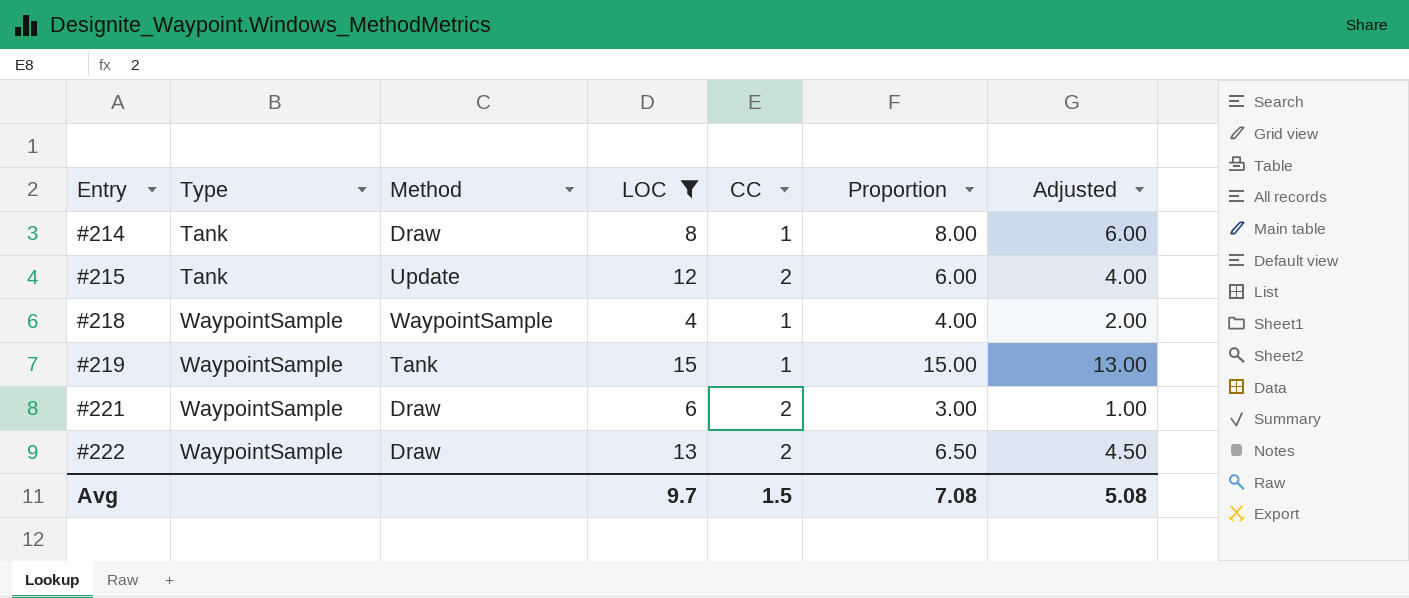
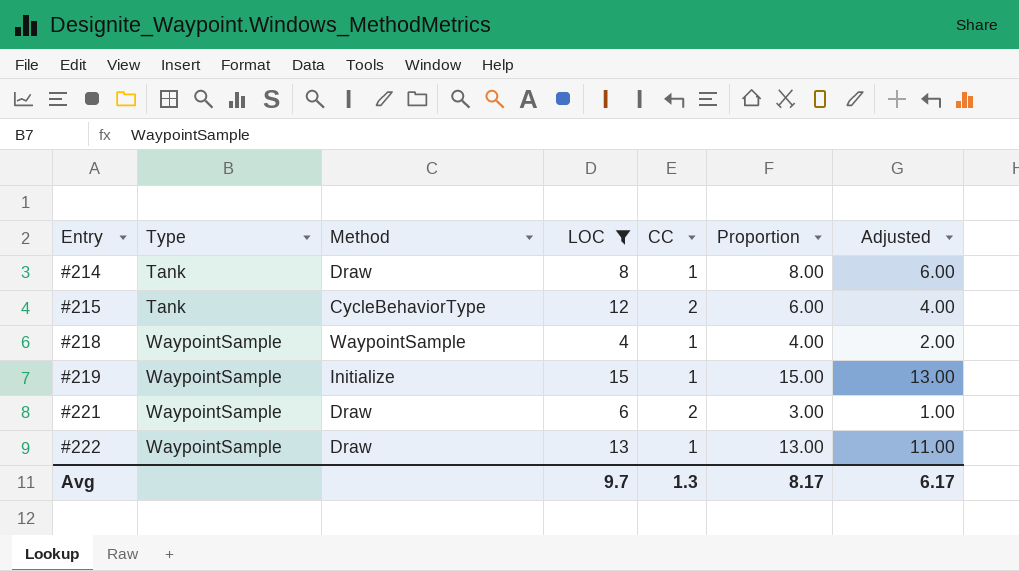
#215 | Method: Update -> CycleBehaviorType
#219 | Method: Tank -> Initialize
#222 | CC: 2 -> 1
#222 | Proportion: 6.50 -> 13.00
#222 | Adjusted: 4.50 -> 11.00
Avg | CC: 1.5 -> 1.3
Avg | Proportion: 7.08 -> 8.17
Avg | Adjusted: 5.08 -> 6.17

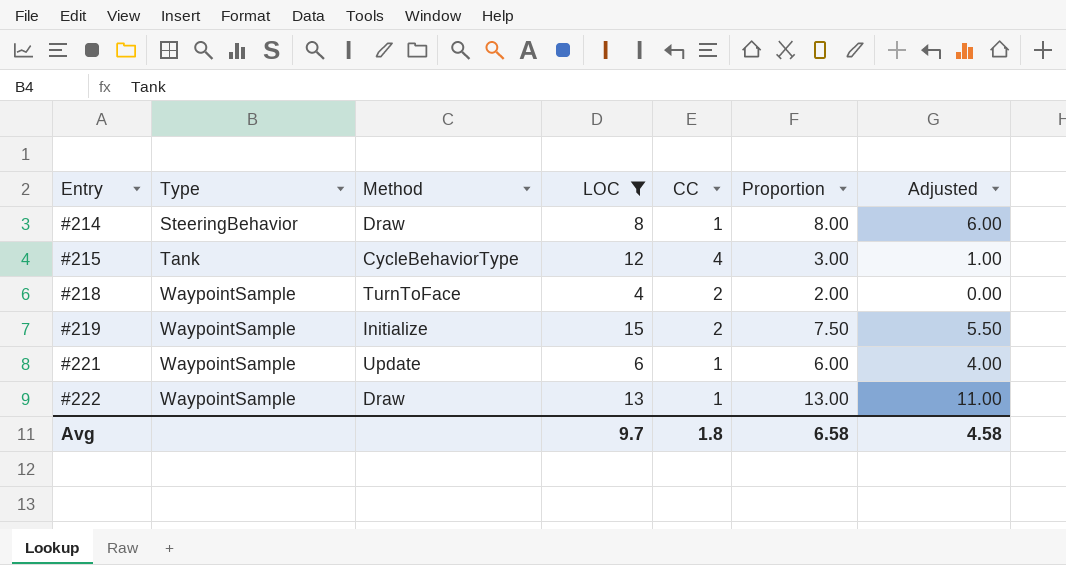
#214 | Type: Tank -> SteeringBehavior
#215 | CC: 2 -> 4
#215 | Proportion: 6.00 -> 3.00
#215 | Adjusted: 4.00 -> 1.00
#218 | Method: WaypointSample -> TurnToFace
#218 | CC: 1 -> 2
#218 | Proportion: 4.00 -> 2.00
#218 | Adjusted: 2.00 -> 0.00
#219 | CC: 1 -> 2
#219 | Proportion: 15.00 -> 7.50
#219 | Adjusted: 13.00 -> 5.50
#221 | Method: Draw -> Update
#221 | CC: 2 -> 1
#221 | Proportion: 3.00 -> 6.00
#221 | Adjusted: 1.00 -> 4.00
Avg | CC: 1.3 -> 1.8
Avg | Proportion: 8.17 -> 6.58
Avg | Adjusted: 6.17 -> 4.58

